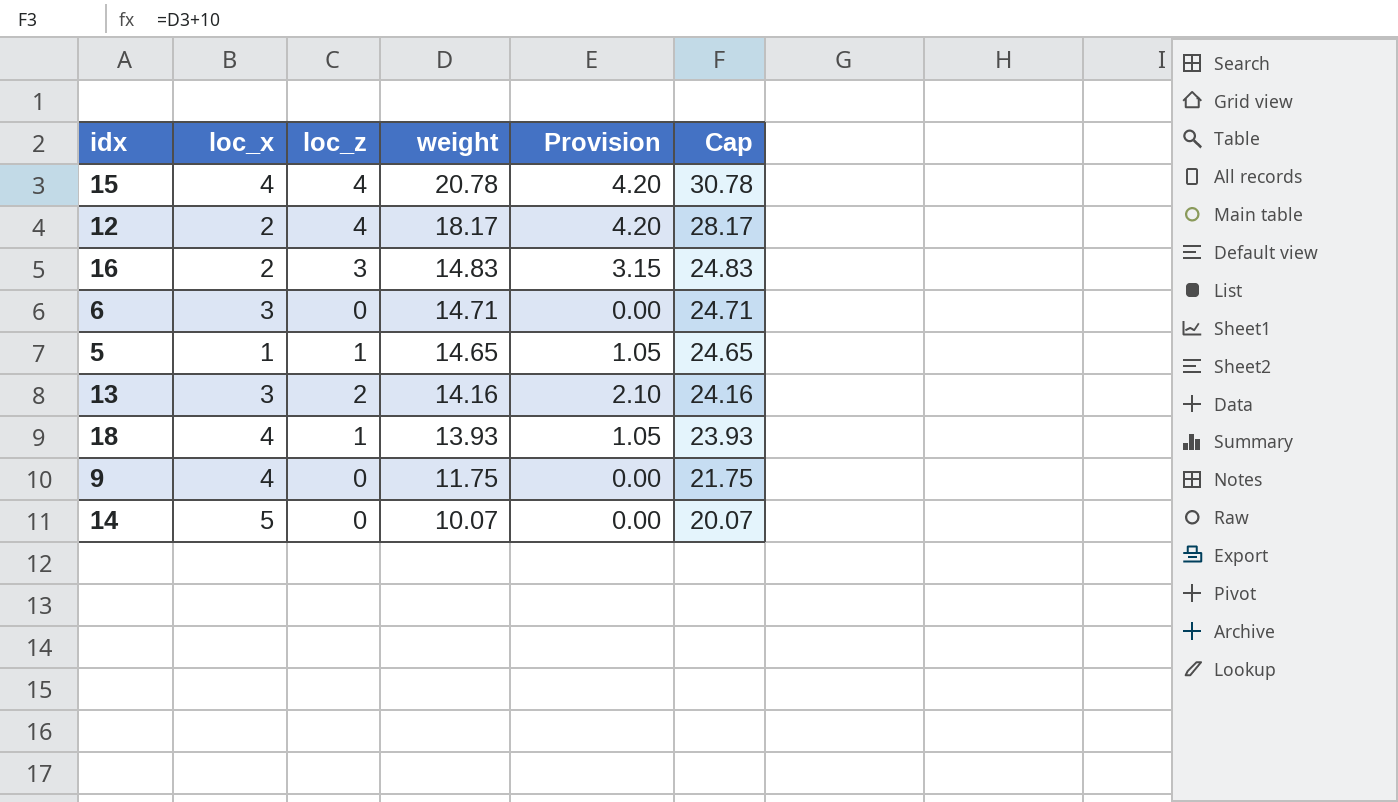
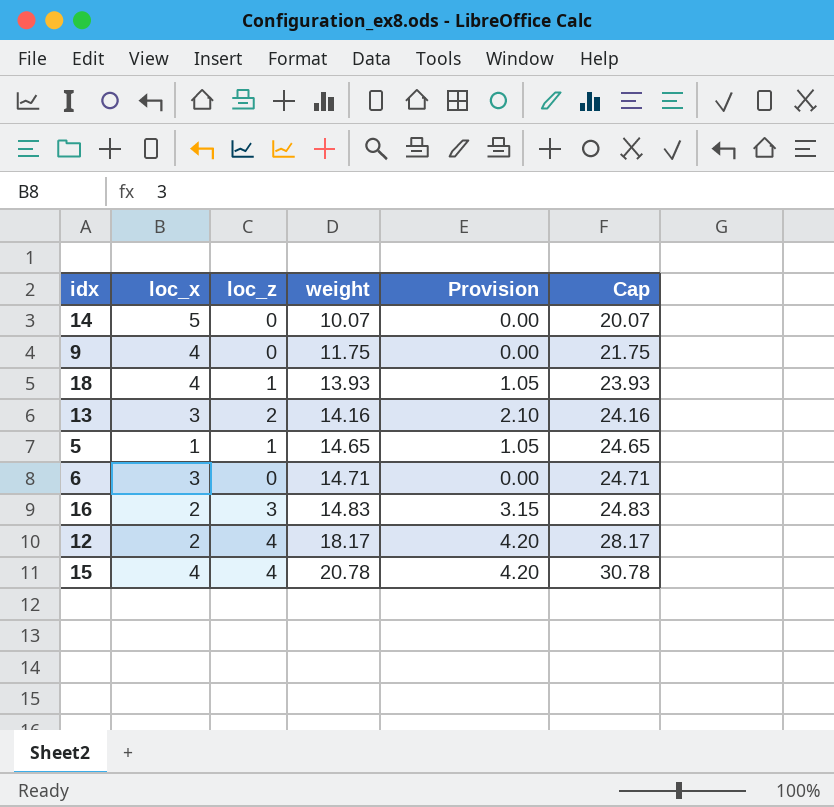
row order: weight descending -> weight ascending

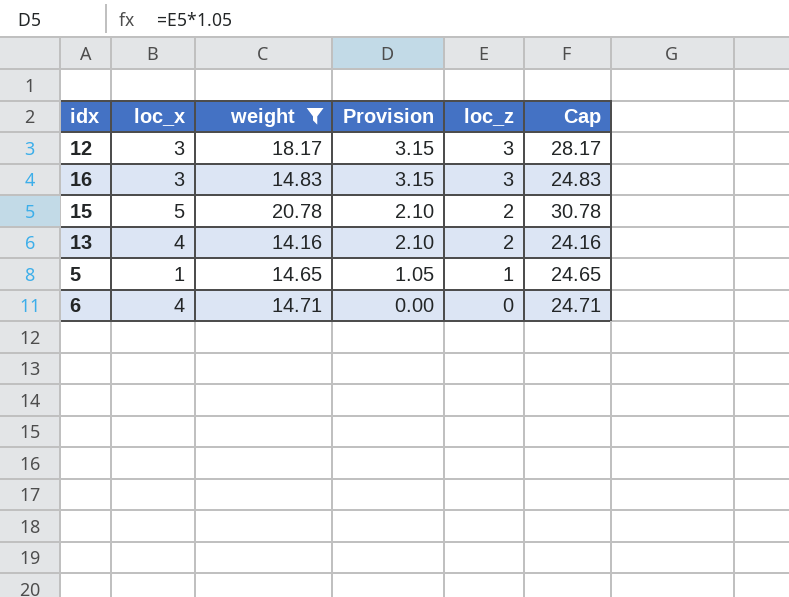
filter: none -> weight >= 14.16
row order: weight ascending -> Provision descending
column loc_z | position: 3 -> 5
12 | loc_x: 2 -> 3
12 | Provision: 4.20 -> 3.15
12 | loc_z: 4 -> 3
16 | loc_x: 2 -> 3
15 | loc_x: 4 -> 5
15 | Provision: 4.20 -> 2.10
15 | loc_z: 4 -> 2
13 | loc_x: 3 -> 4
6 | loc_x: 3 -> 4

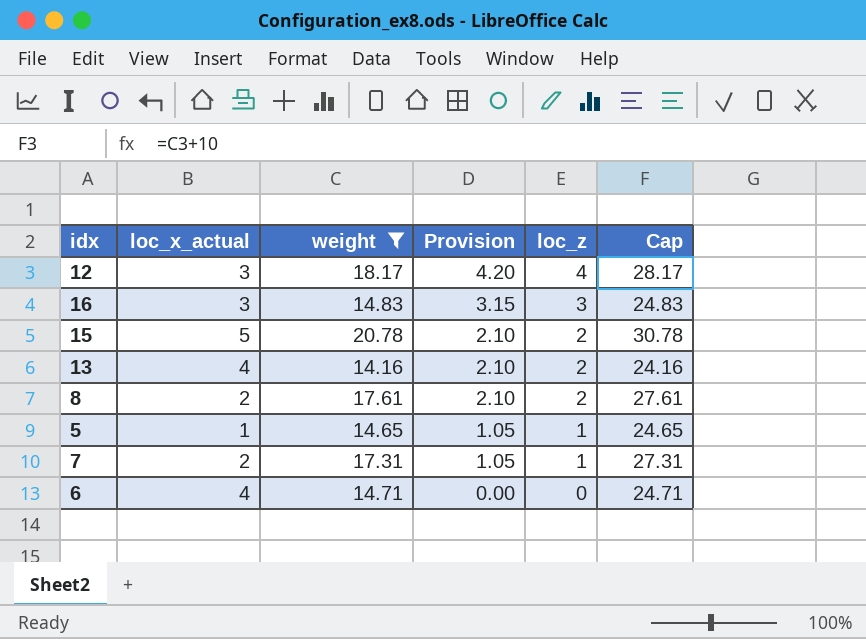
column name: loc_x -> loc_x_actual
12 | Provision: 3.15 -> 4.20
12 | loc_z: 3 -> 4
row 8: none -> 2 | 17.61 | 2.10 | 2 | 27.61
row 7: none -> 2 | 17.31 | 1.05 | 1 | 27.31

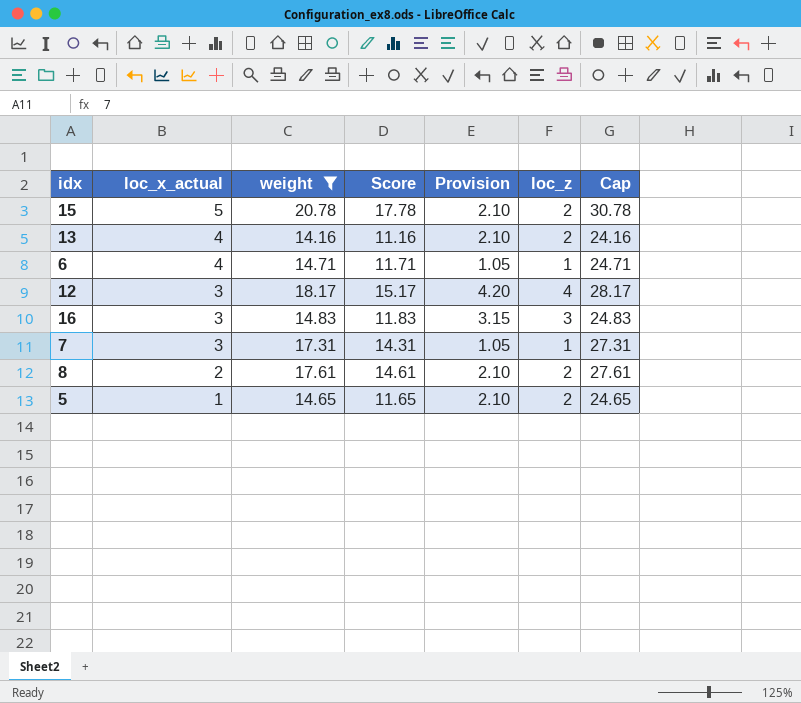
row order: Provision descending -> loc_x_actual descending
column Score | formula: none -> [weight] - 3
6 | Provision: 0.00 -> 1.05
6 | loc_z: 0 -> 1
7 | loc_x_actual: 2 -> 3
5 | Provision: 1.05 -> 2.10
5 | loc_z: 1 -> 2

